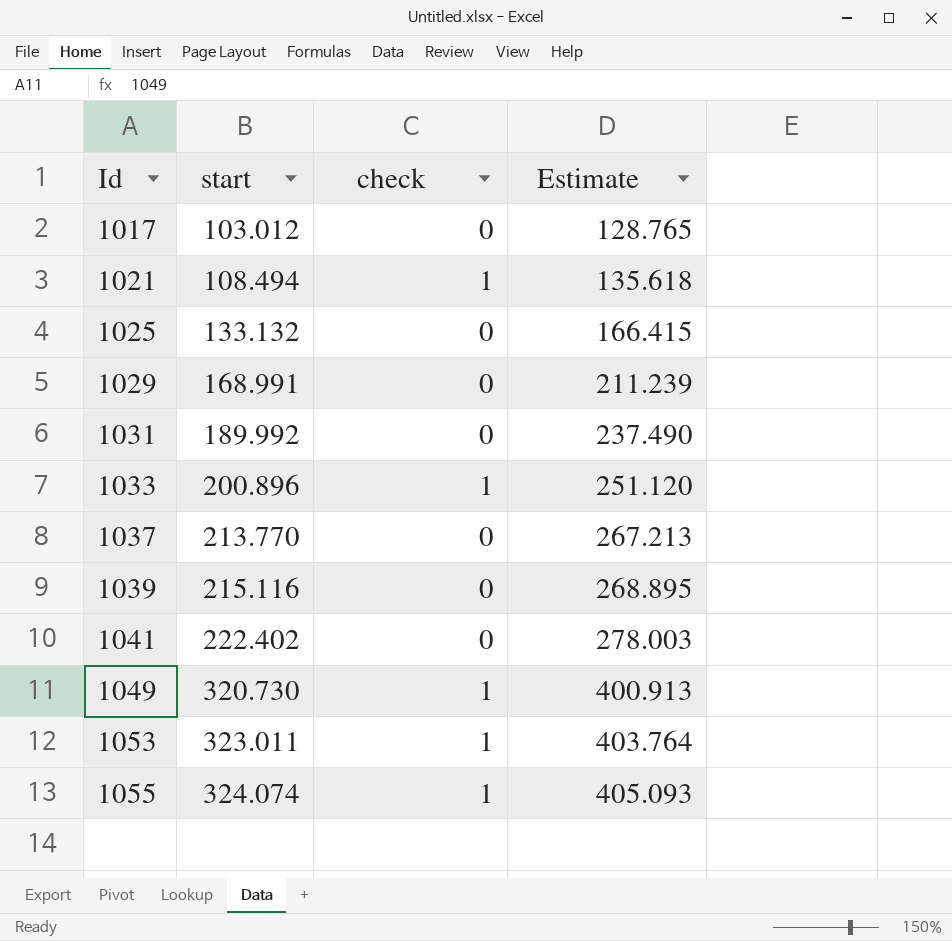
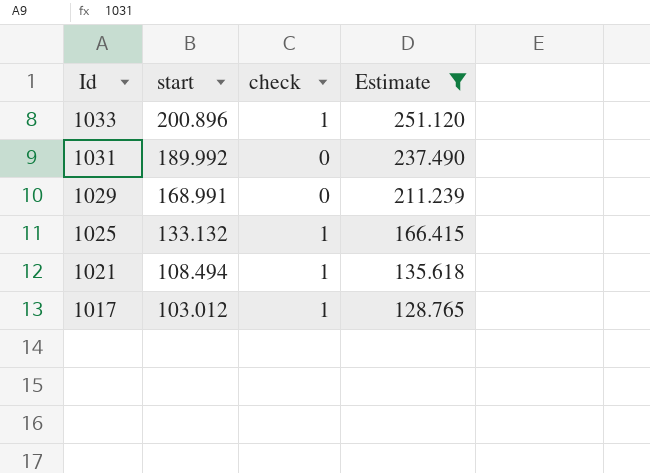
filter: none -> Estimate <= 251.120
row order: Id ascending -> Id descending
1025 | check: 0 -> 1
1017 | check: 0 -> 1

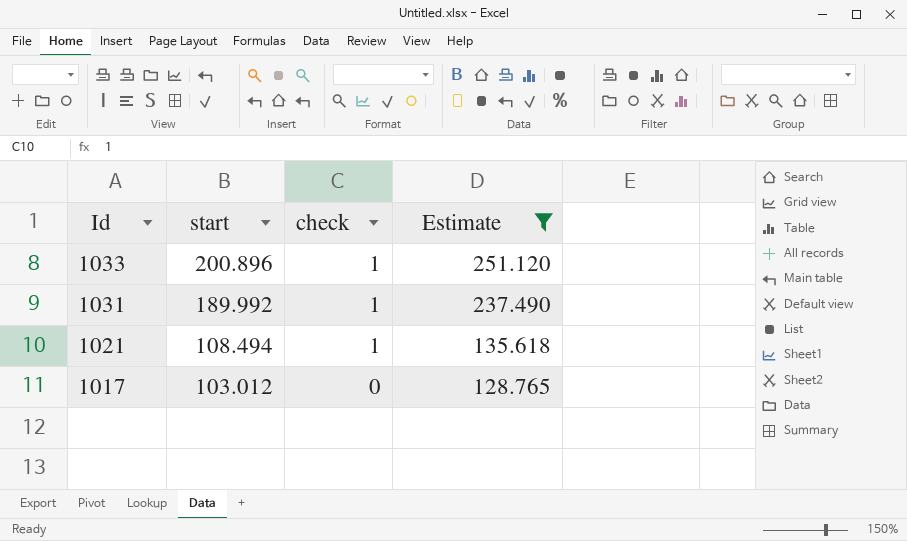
row 1029: 168.991 | 0 | 211.239 -> none
row 1025: 133.132 | 1 | 166.415 -> none
1031 | check: 0 -> 1
1017 | check: 1 -> 0

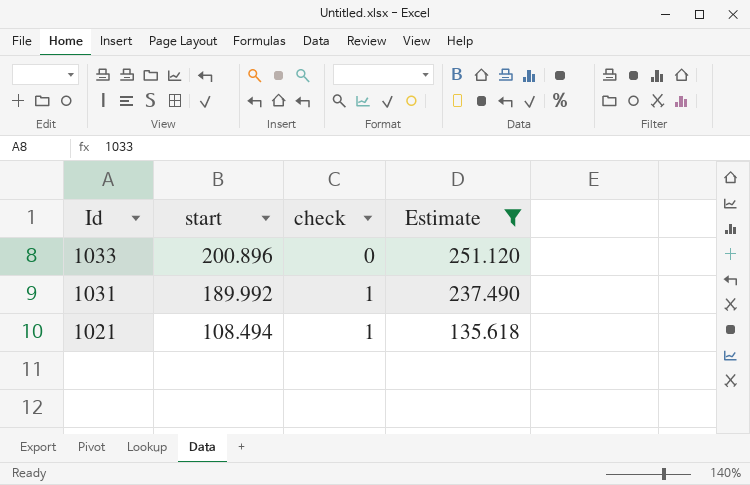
row 1017: 103.012 | 0 | 128.765 -> none
1033 | check: 1 -> 0

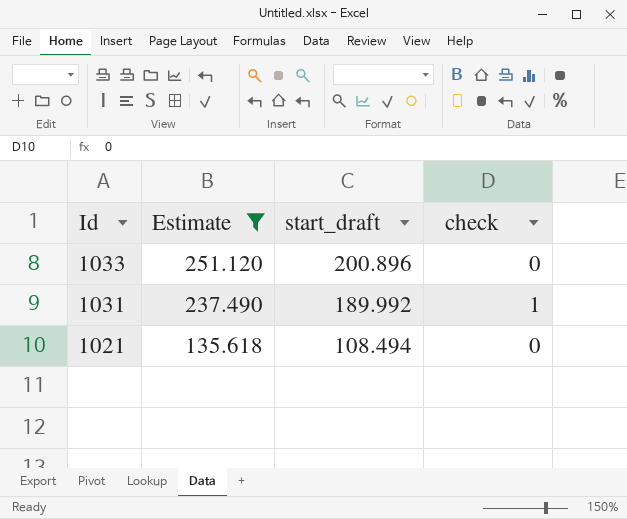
column Estimate | position: 4 -> 2
column name: start -> start_draft
1021 | check: 1 -> 0

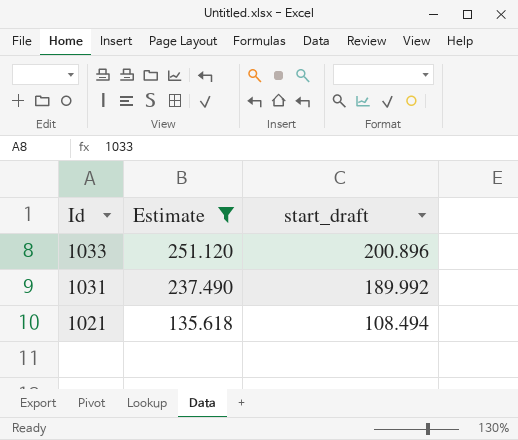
column check | position: 4 -> none

